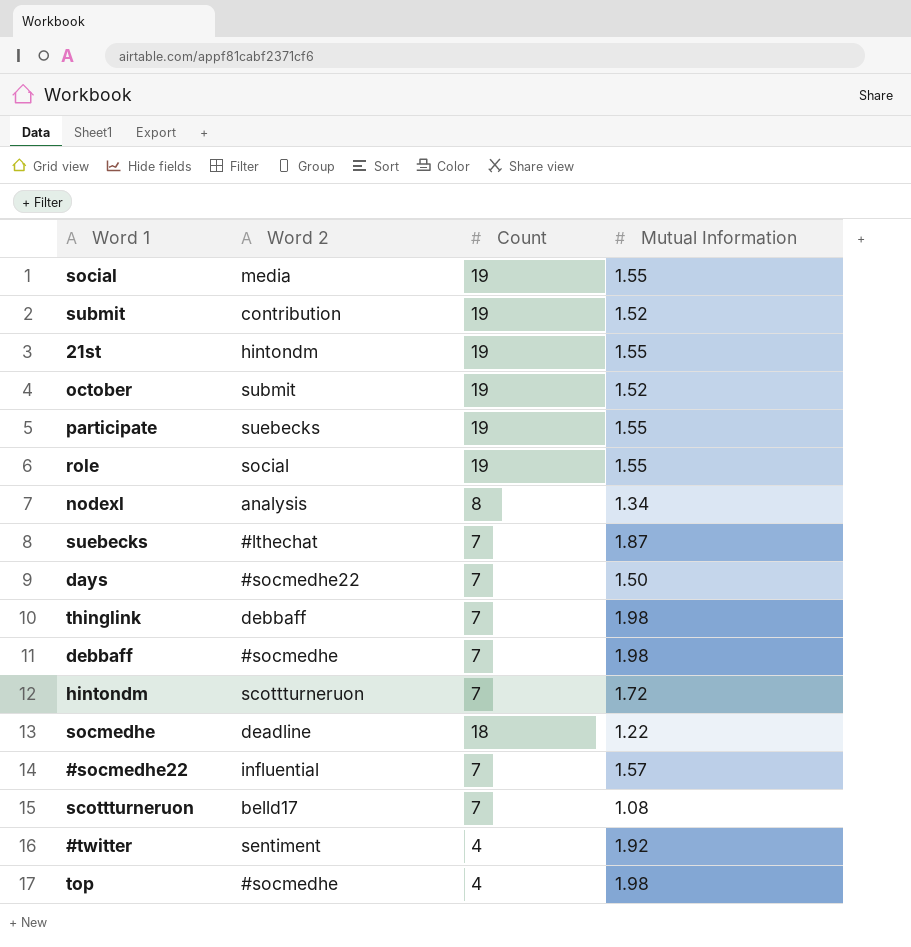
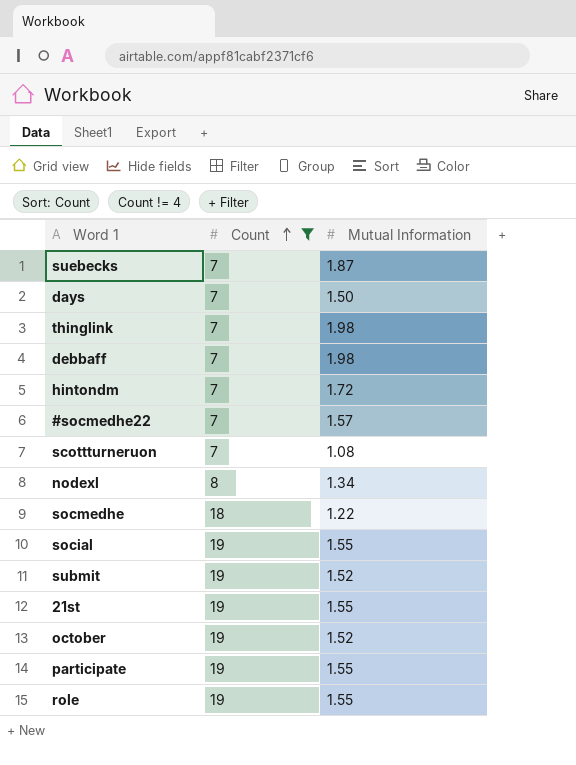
filter: none -> Count != 4
row order: none -> Count ascending
column Word 2 | position: 2 -> none

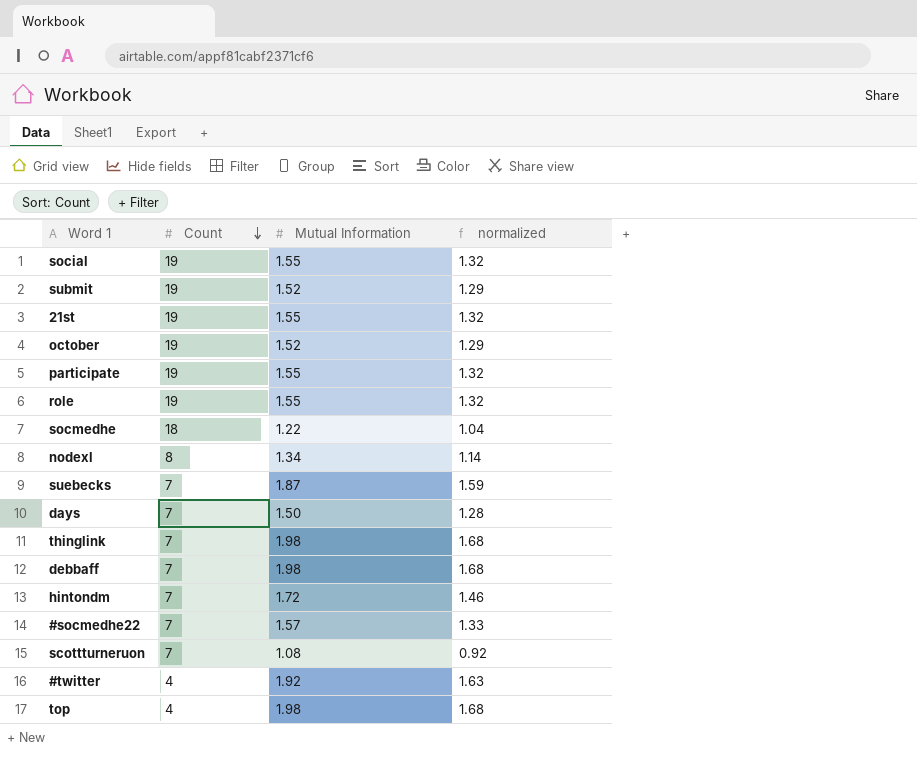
filter: Count != 4 -> none
row order: Count ascending -> Count descending
column normalized | formula: none -> [Mutual Information] * 0.85

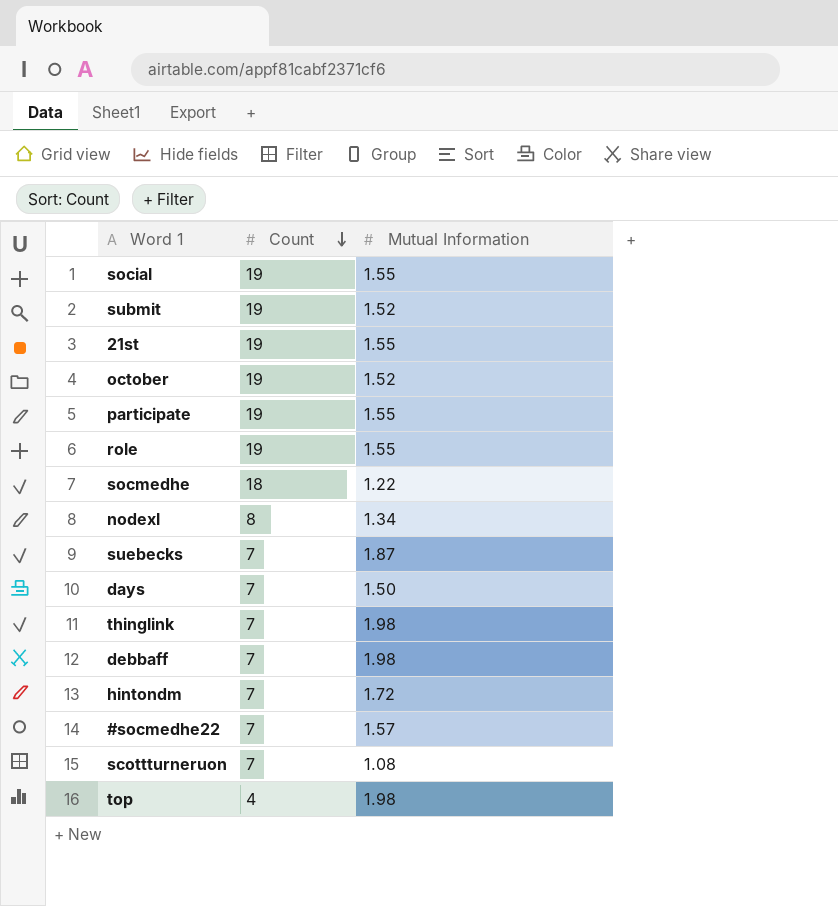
column normalized | formula: [Mutual Information] * 0.85 -> none
row #twitter: 4 | 1.92 | 1.63 -> none

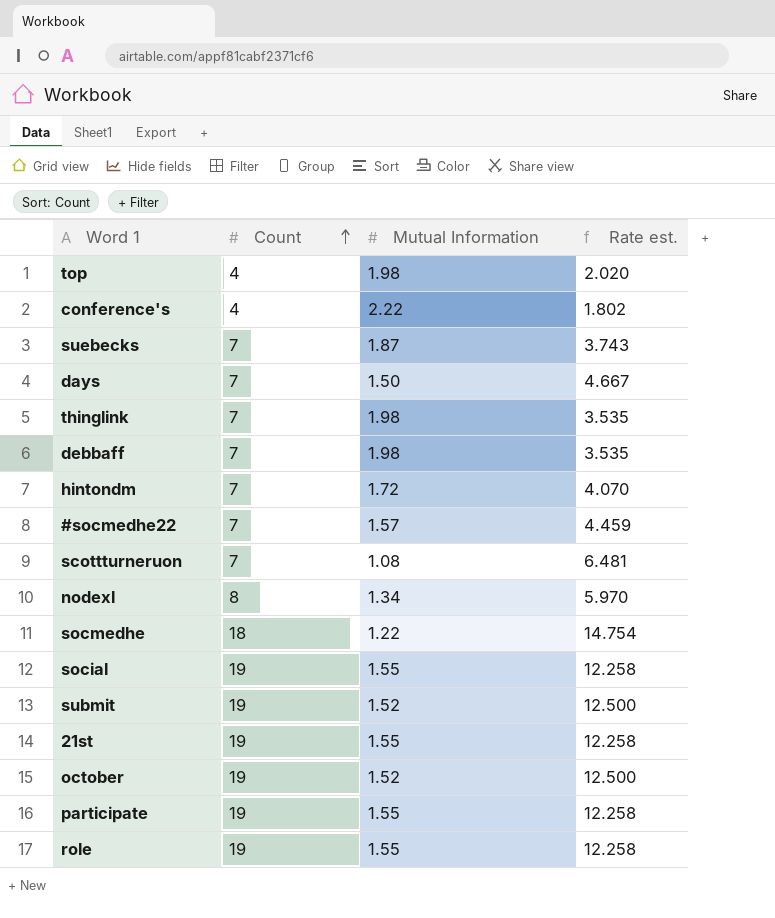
row order: Count descending -> Count ascending
column Rate est. | formula: none -> [Count] / [Mutual Information]
row conference's: none -> 4 | 2.22 | 1.802

